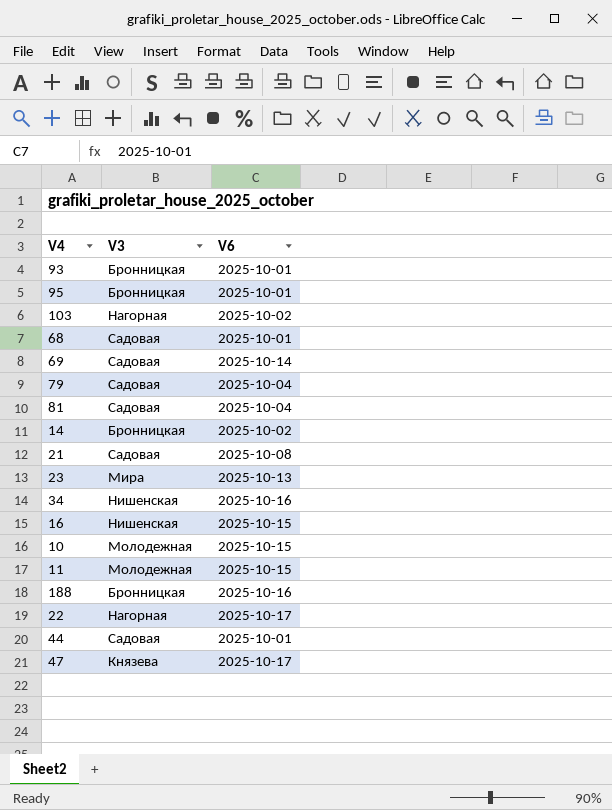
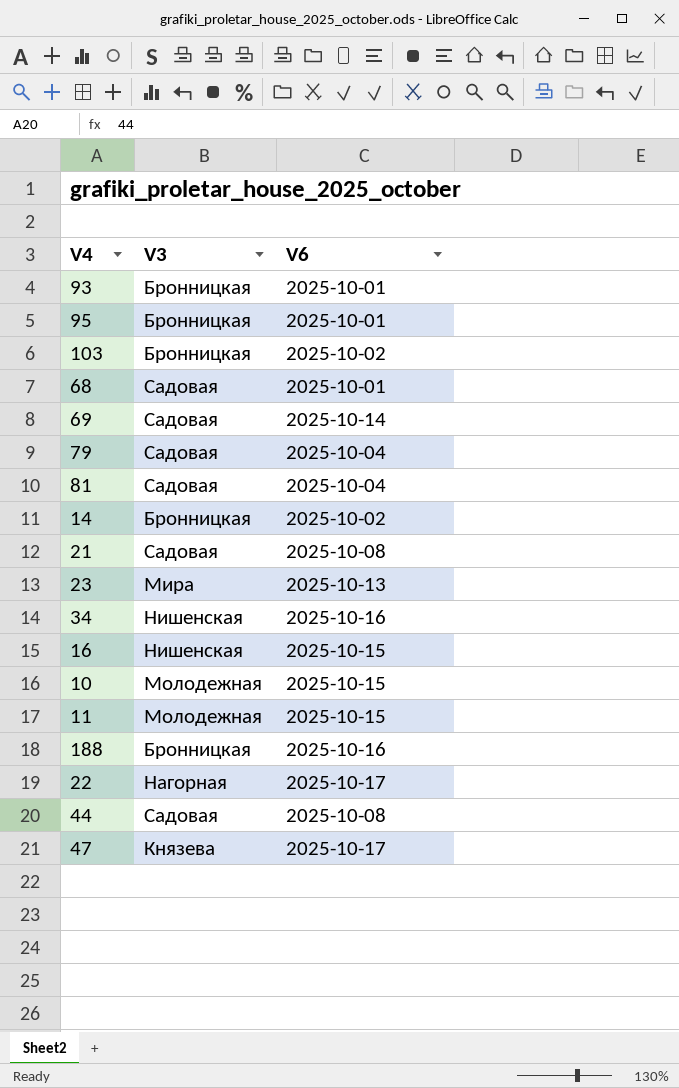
103 | V3: Нагорная -> Бронницкая
44 | V6: 2025-10-01 -> 2025-10-08

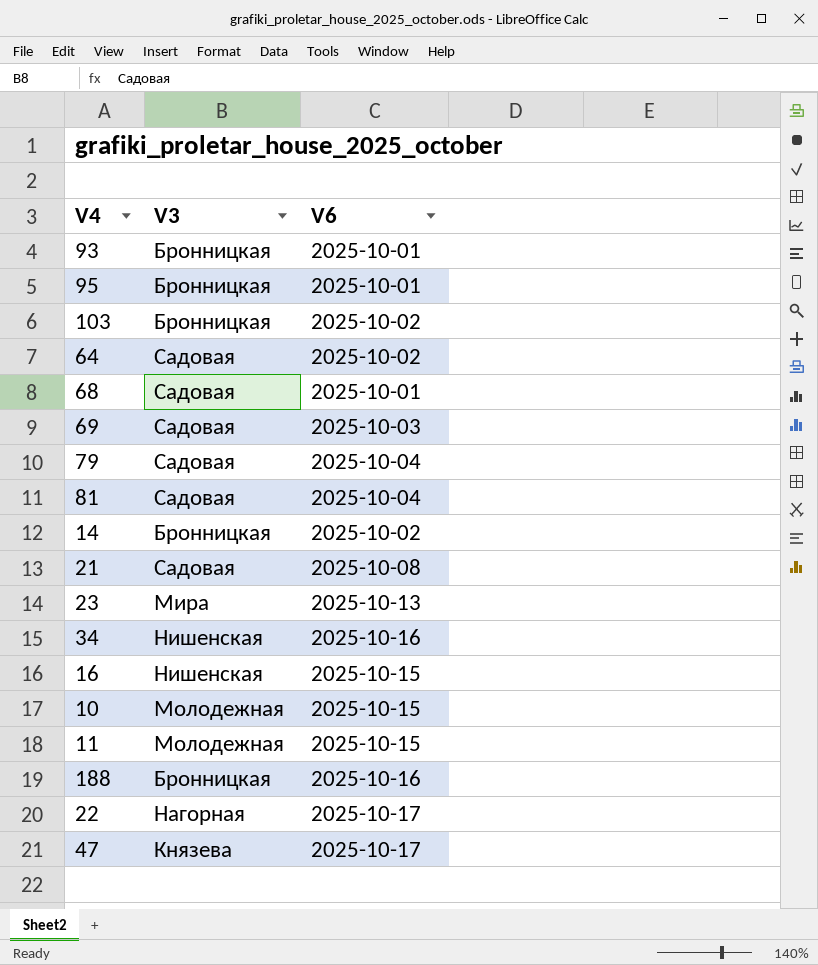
row 44: Садовая | 2025-10-08 -> none
row 64: none -> Садовая | 2025-10-02
69 | V6: 2025-10-14 -> 2025-10-03

